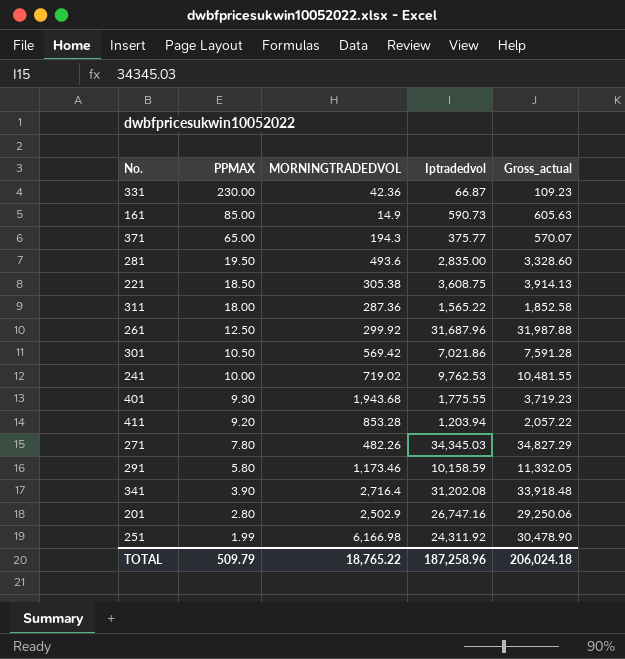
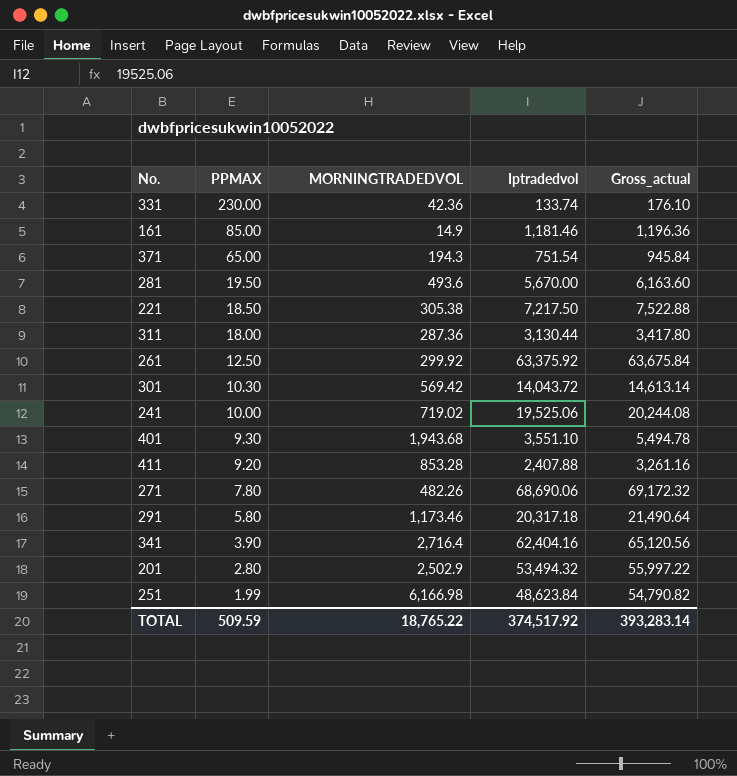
331 | Iptradedvol: 66.87 -> 133.74
331 | Gross_actual: 109.23 -> 176.10
161 | Iptradedvol: 590.73 -> 1,181.46
161 | Gross_actual: 605.63 -> 1,196.36
371 | Iptradedvol: 375.77 -> 751.54
371 | Gross_actual: 570.07 -> 945.84
281 | Iptradedvol: 2,835.00 -> 5,670.00
281 | Gross_actual: 3,328.60 -> 6,163.60
221 | Iptradedvol: 3,608.75 -> 7,217.50
221 | Gross_actual: 3,914.13 -> 7,522.88
311 | Iptradedvol: 1,565.22 -> 3,130.44
311 | Gross_actual: 1,852.58 -> 3,417.80
261 | Iptradedvol: 31,687.96 -> 63,375.92
261 | Gross_actual: 31,987.88 -> 63,675.84
301 | PPMAX: 10.50 -> 10.30
301 | Iptradedvol: 7,021.86 -> 14,043.72
301 | Gross_actual: 7,591.28 -> 14,613.14
241 | Iptradedvol: 9,762.53 -> 19,525.06
241 | Gross_actual: 10,481.55 -> 20,244.08
401 | Iptradedvol: 1,775.55 -> 3,551.10
401 | Gross_actual: 3,719.23 -> 5,494.78
411 | Iptradedvol: 1,203.94 -> 2,407.88
411 | Gross_actual: 2,057.22 -> 3,261.16
271 | Iptradedvol: 34,345.03 -> 68,690.06
271 | Gross_actual: 34,827.29 -> 69,172.32
291 | Iptradedvol: 10,158.59 -> 20,317.18
291 | Gross_actual: 11,332.05 -> 21,490.64
341 | Iptradedvol: 31,202.08 -> 62,404.16
341 | Gross_actual: 33,918.48 -> 65,120.56
201 | Iptradedvol: 26,747.16 -> 53,494.32
201 | Gross_actual: 29,250.06 -> 55,997.22
251 | Iptradedvol: 24,311.92 -> 48,623.84
251 | Gross_actual: 30,478.90 -> 54,790.82
TOTAL | PPMAX: 509.79 -> 509.59
TOTAL | Iptradedvol: 187,258.96 -> 374,517.92
TOTAL | Gross_actual: 206,024.18 -> 393,283.14

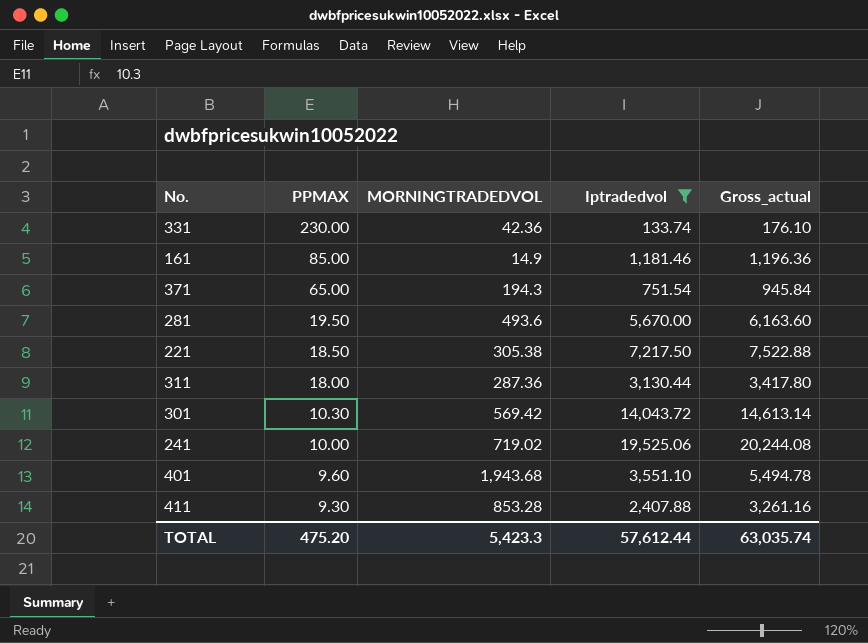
filter: none -> Iptradedvol <= 19,525.06
401 | PPMAX: 9.30 -> 9.60
411 | PPMAX: 9.20 -> 9.30
TOTAL | PPMAX: 509.59 -> 475.20
TOTAL | MORNINGTRADEDVOL: 18,765.22 -> 5,423.3
TOTAL | Iptradedvol: 374,517.92 -> 57,612.44
TOTAL | Gross_actual: 393,283.14 -> 63,035.74

